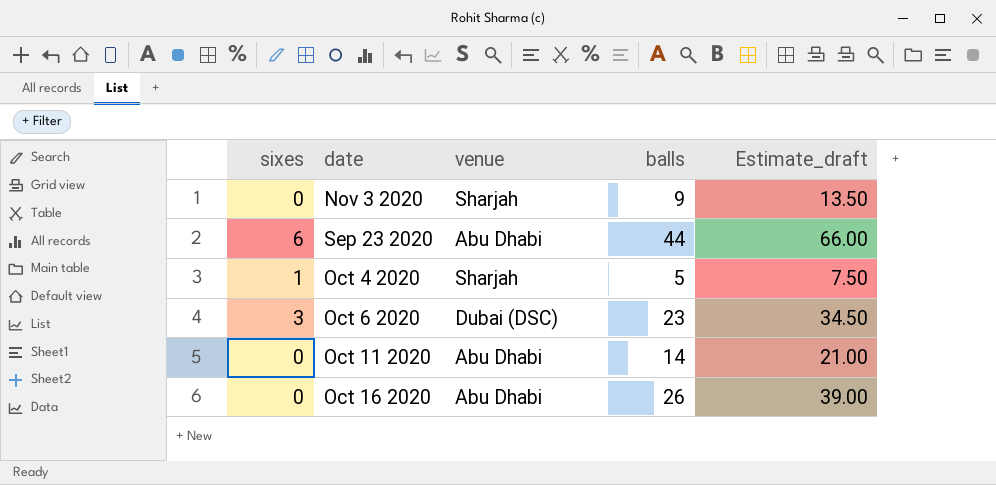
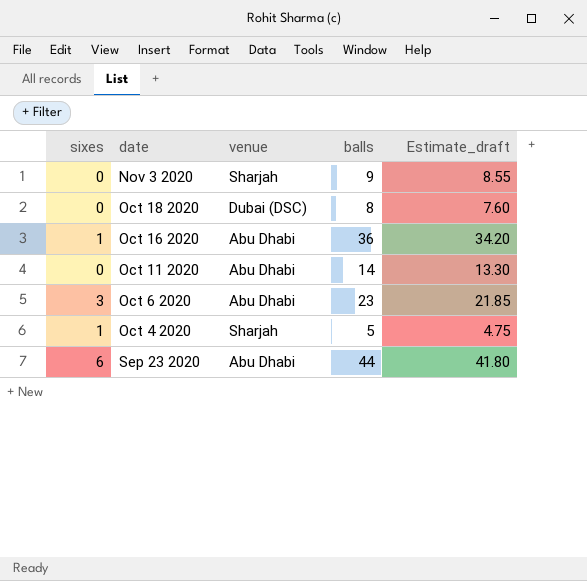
row order: none -> date descending
column Estimate_draft | formula: [balls] * 1.5 -> [balls] * 0.95
row Oct 18 2020: none -> 0 | Dubai (DSC) | 8 | 7.60
Oct 16 2020 | sixes: 0 -> 1
Oct 16 2020 | balls: 26 -> 36
Oct 6 2020 | venue: Dubai (DSC) -> Abu Dhabi

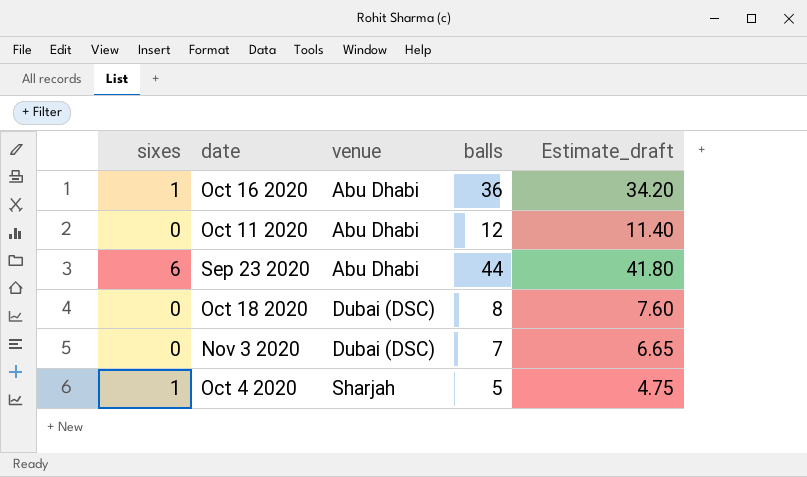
row order: date descending -> venue ascending
row Oct 6 2020: 3 | Abu Dhabi | 23 | 21.85 -> none
Oct 11 2020 | balls: 14 -> 12
Oct 11 2020 | Estimate_draft: 13.30 -> 11.40
Nov 3 2020 | venue: Sharjah -> Dubai (DSC)
Nov 3 2020 | balls: 9 -> 7
Nov 3 2020 | Estimate_draft: 8.55 -> 6.65

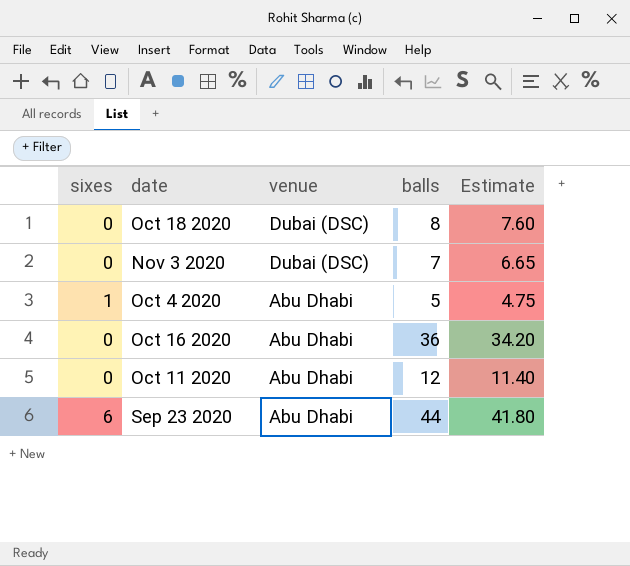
row order: venue ascending -> venue descending
column name: Estimate_draft -> Estimate
Oct 4 2020 | venue: Sharjah -> Abu Dhabi
Oct 16 2020 | sixes: 1 -> 0

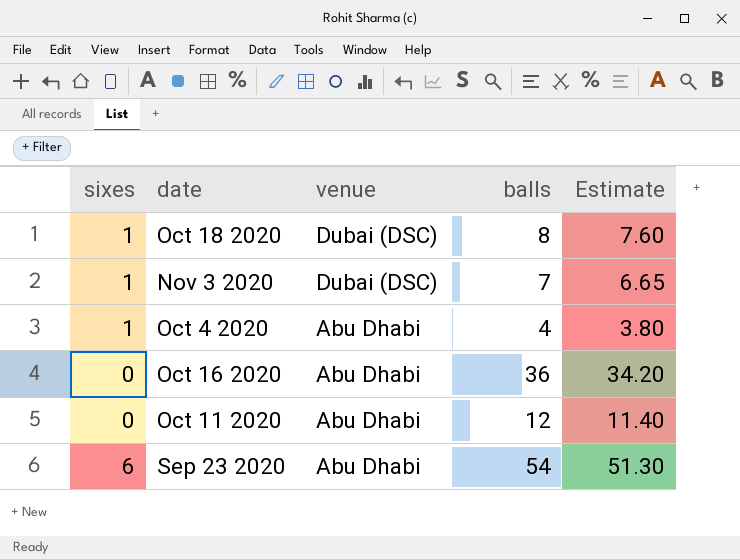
Oct 18 2020 | sixes: 0 -> 1
Nov 3 2020 | sixes: 0 -> 1
Oct 4 2020 | balls: 5 -> 4
Oct 4 2020 | Estimate: 4.75 -> 3.80
Sep 23 2020 | balls: 44 -> 54
Sep 23 2020 | Estimate: 41.80 -> 51.30

